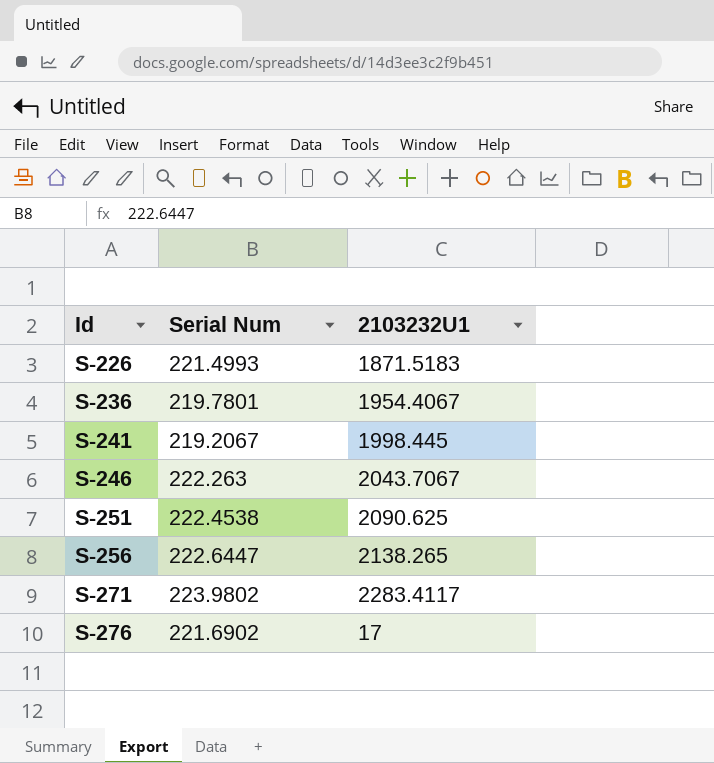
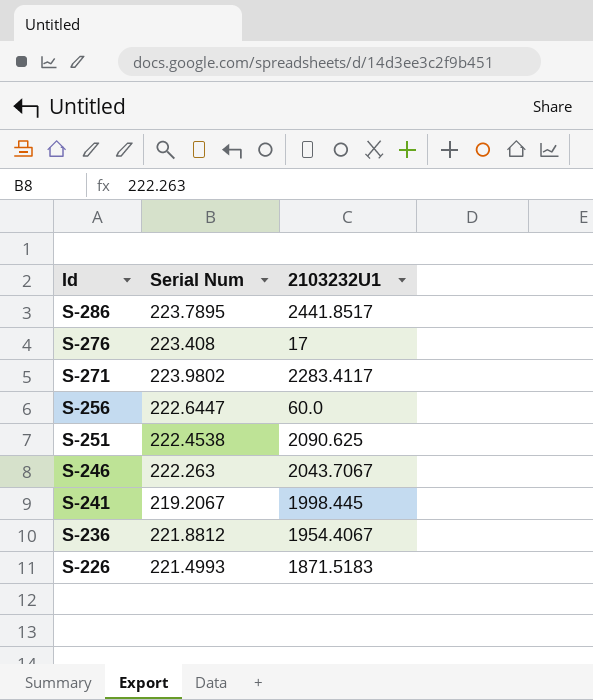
row order: Id ascending -> Id descending
row S-286: none -> 223.7895 | 2441.8517
S-276 | Serial Num: 221.6902 -> 223.408
S-256 | 2103232U1: 2138.265 -> 60.0
S-236 | Serial Num: 219.7801 -> 221.8812

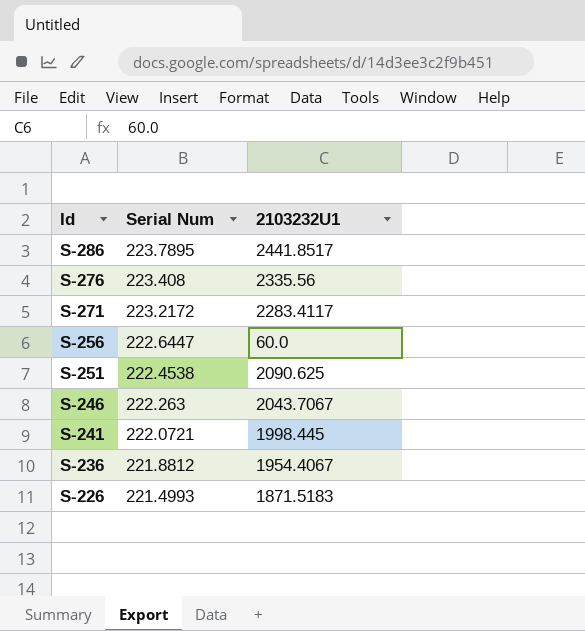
S-276 | 2103232U1: 17 -> 2335.56
S-271 | Serial Num: 223.9802 -> 223.2172
S-241 | Serial Num: 219.2067 -> 222.0721

